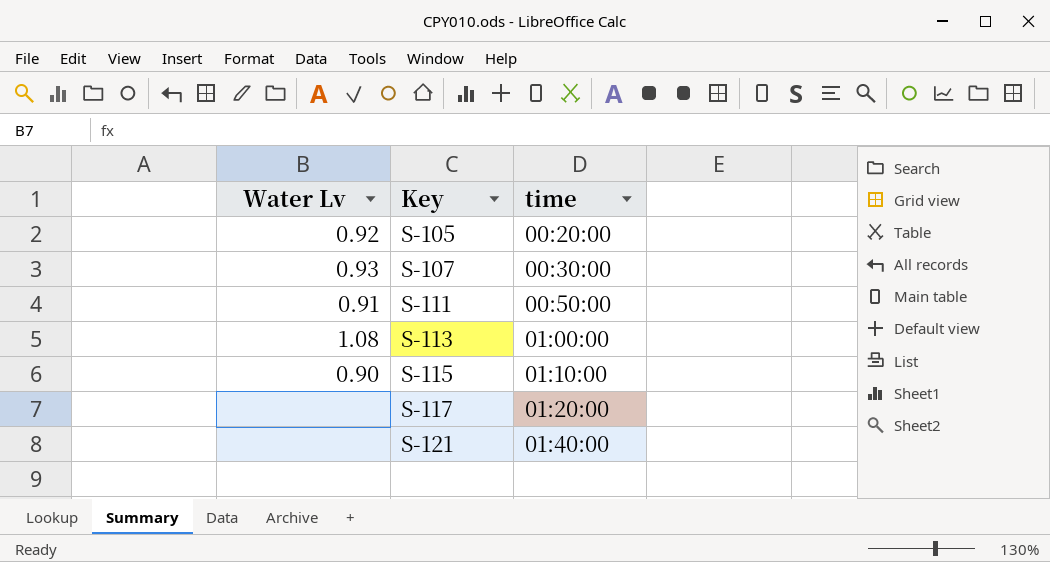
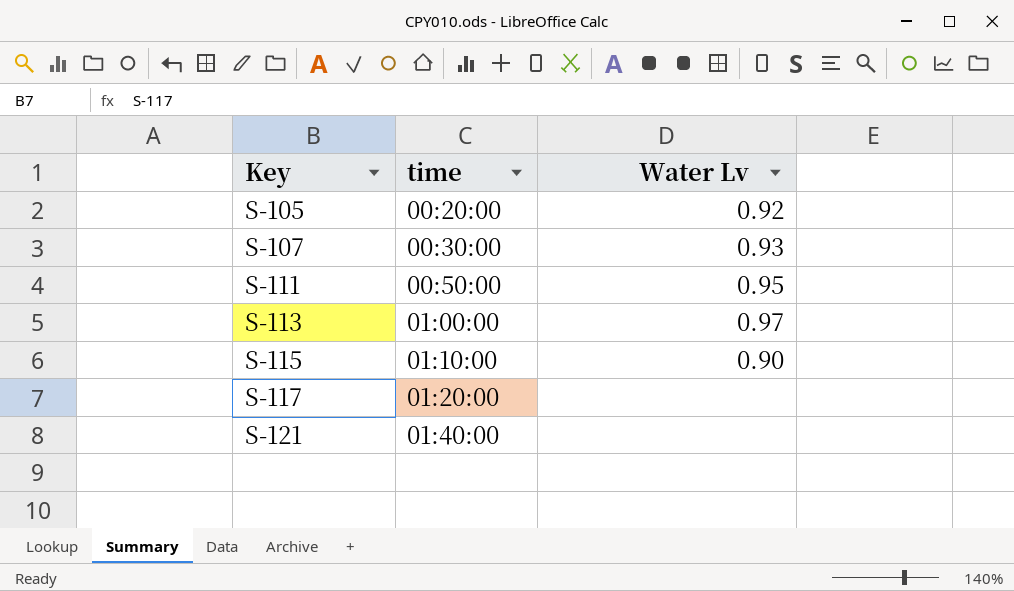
column Water Lv | position: 1 -> 3
S-111 | Water Lv: 0.91 -> 0.95
S-113 | Water Lv: 1.08 -> 0.97

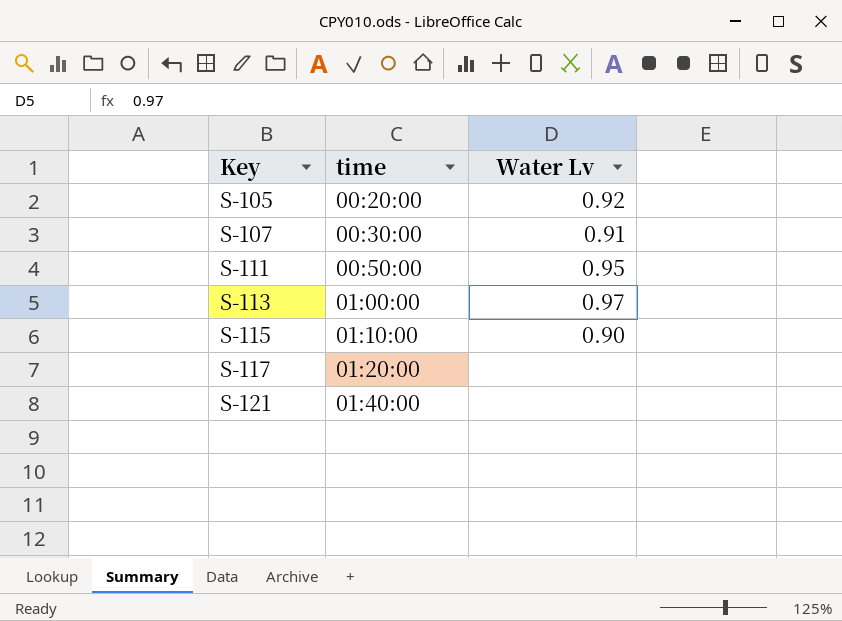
S-107 | Water Lv: 0.93 -> 0.91

